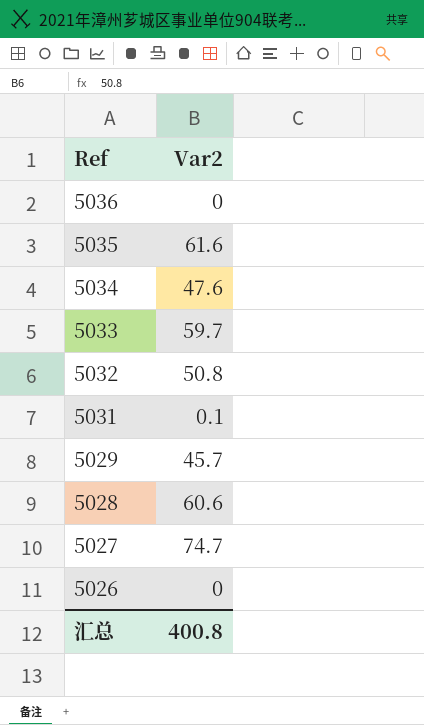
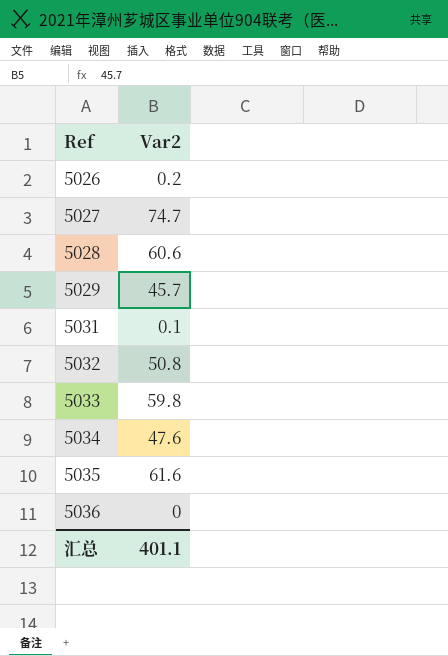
row order: Ref descending -> Ref ascending
5026 | Var2: 0 -> 0.2
5033 | Var2: 59.7 -> 59.8
汇总 | Var2: 400.8 -> 401.1

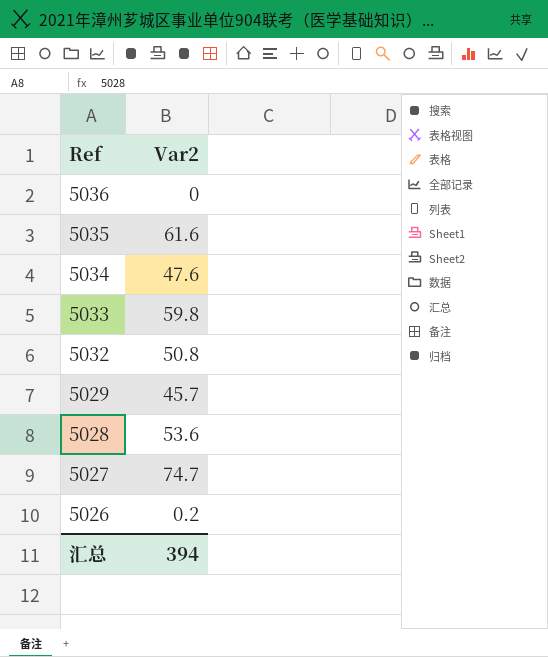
row order: Ref ascending -> Ref descending
row 5031: 0.1 -> none
5028 | Var2: 60.6 -> 53.6
汇总 | Var2: 401.1 -> 394

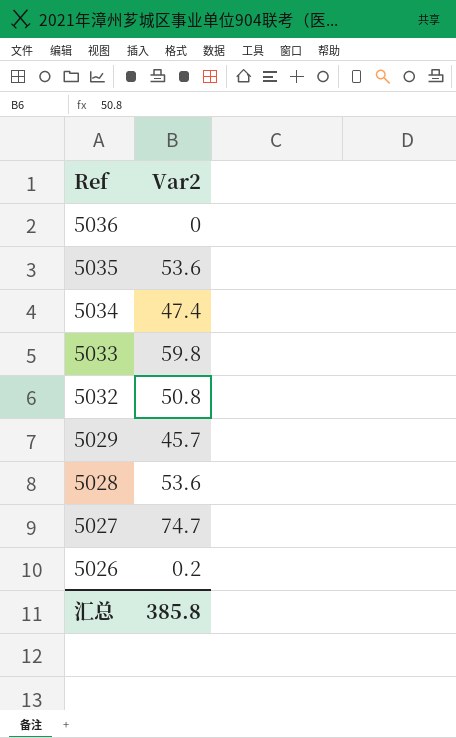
5035 | Var2: 61.6 -> 53.6
5034 | Var2: 47.6 -> 47.4
汇总 | Var2: 394 -> 385.8

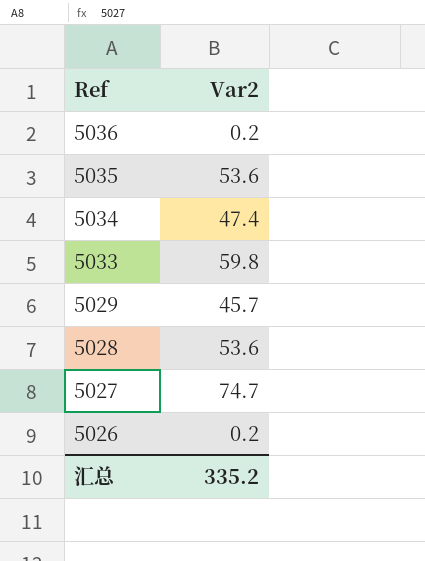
row 5032: 50.8 -> none
5036 | Var2: 0 -> 0.2
汇总 | Var2: 385.8 -> 335.2

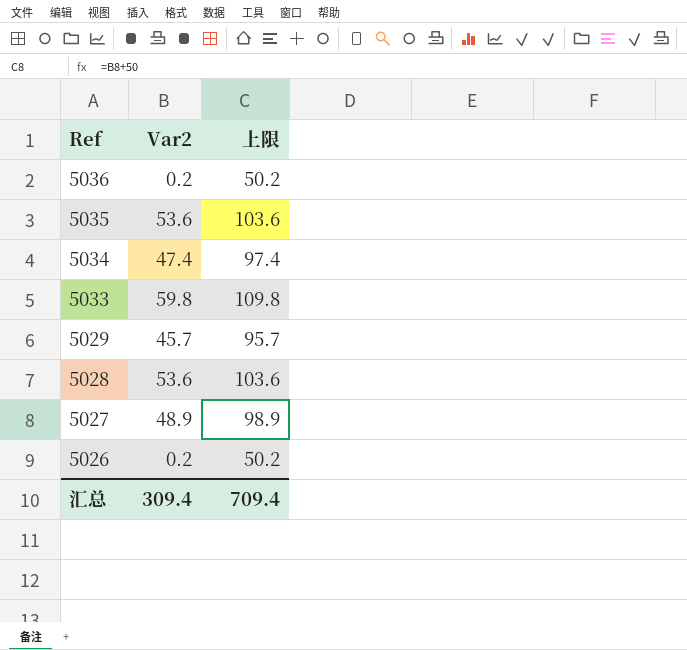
column 上限 | formula: none -> [Var2] + 50
5027 | Var2: 74.7 -> 48.9
汇总 | Var2: 335.2 -> 309.4

